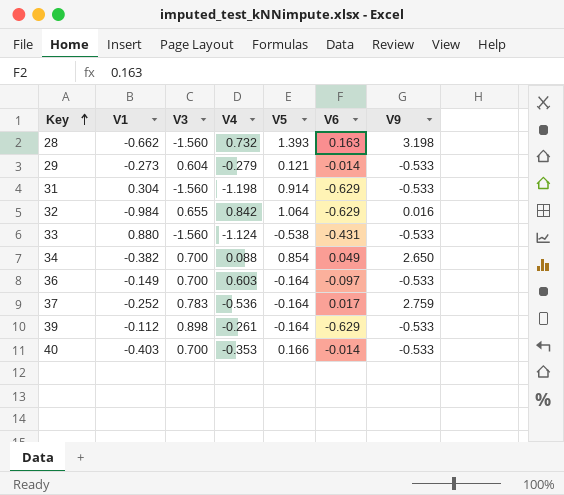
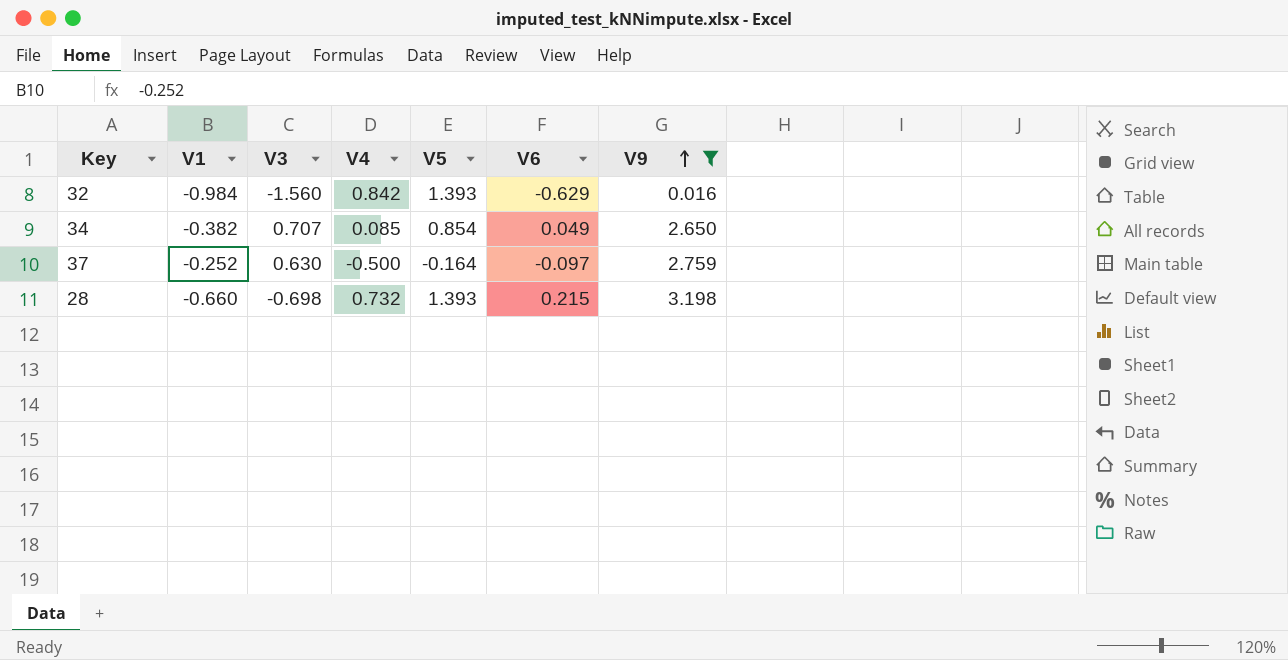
filter: none -> V9 != -0.533
row order: Key ascending -> V9 ascending
32 | V3: 0.655 -> -1.560
32 | V5: 1.064 -> 1.393
34 | V3: 0.700 -> 0.707
34 | V4: 0.088 -> 0.085
37 | V3: 0.783 -> 0.630
37 | V4: -0.536 -> -0.500
37 | V6: 0.017 -> -0.097
28 | V1: -0.662 -> -0.660
28 | V3: -1.560 -> -0.698
28 | V6: 0.163 -> 0.215

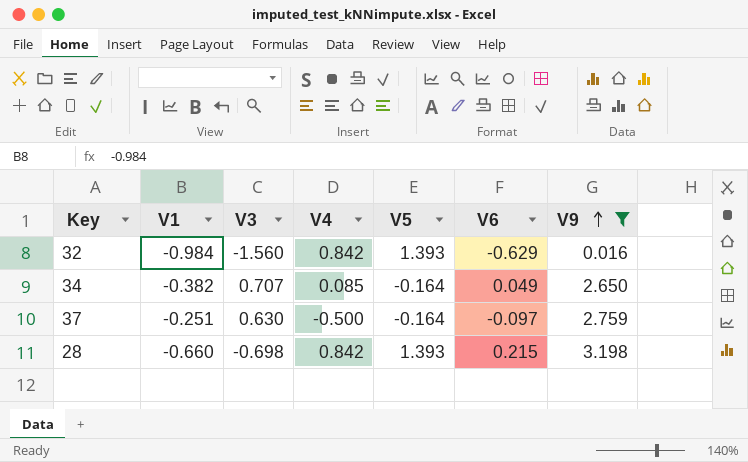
34 | V5: 0.854 -> -0.164
37 | V1: -0.252 -> -0.251
28 | V4: 0.732 -> 0.842

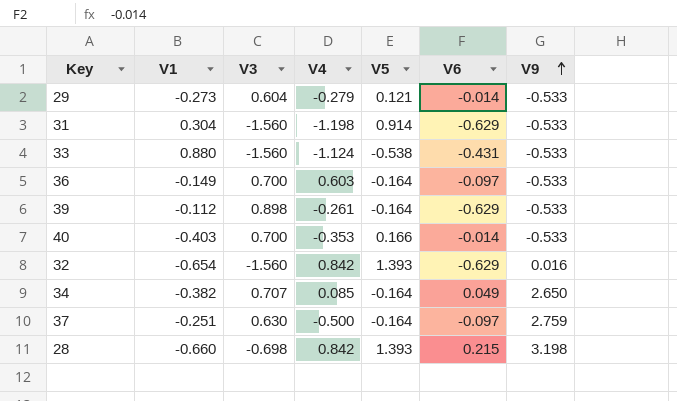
filter: V9 != -0.533 -> none
32 | V1: -0.984 -> -0.654

